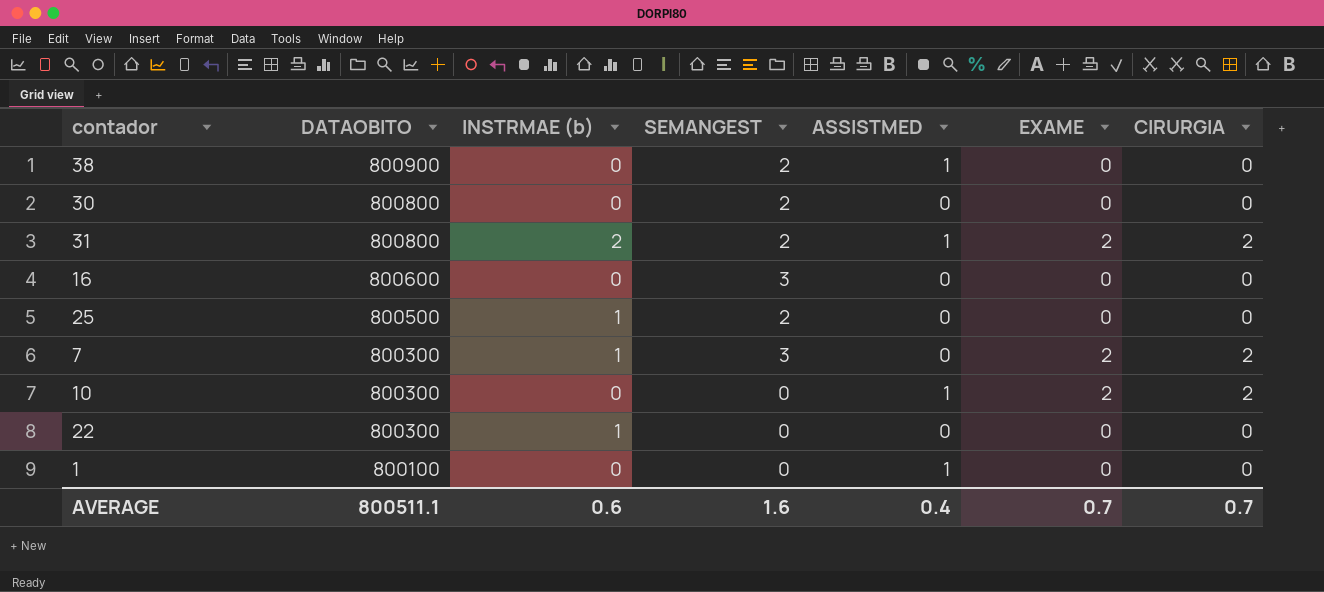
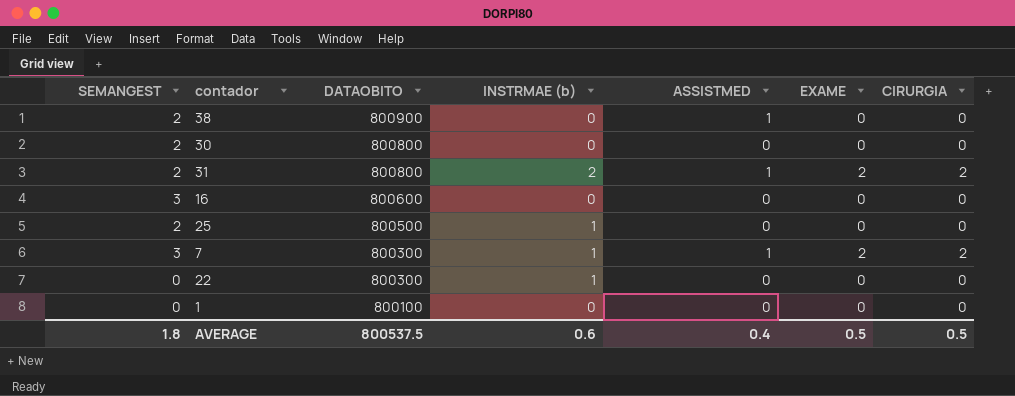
column SEMANGEST | position: 4 -> 1
row 10: 800300 | 0 | 0 | 1 | 2 | 2 -> none
7 | ASSISTMED: 0 -> 1
1 | ASSISTMED: 1 -> 0
AVERAGE | SEMANGEST: 1.6 -> 1.8
AVERAGE | DATAOBITO: 800511.1 -> 800537.5
AVERAGE | EXAME: 0.7 -> 0.5
AVERAGE | CIRURGIA: 0.7 -> 0.5

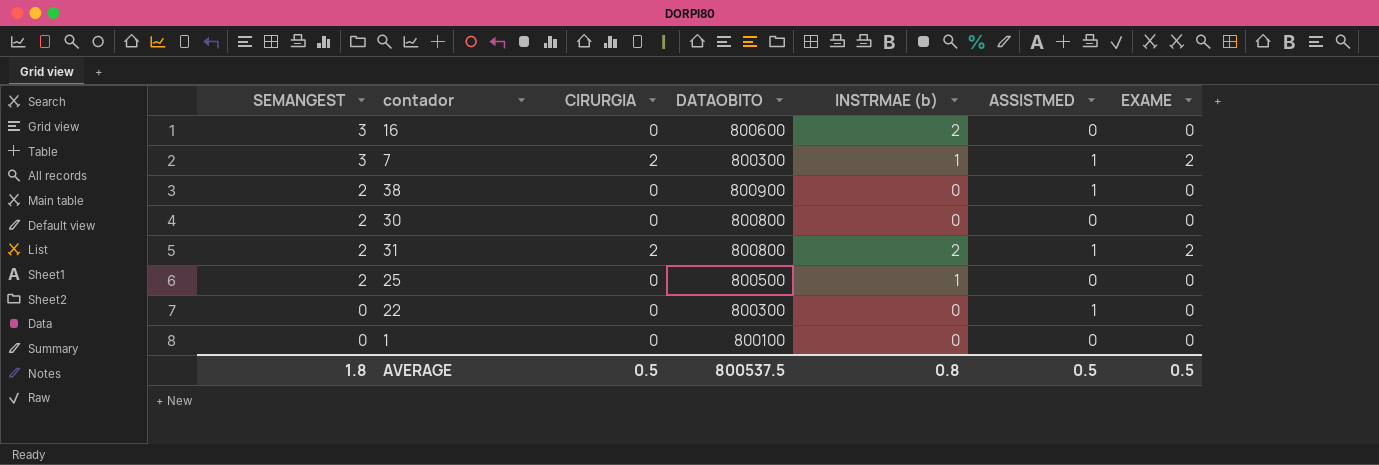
row order: DATAOBITO descending -> SEMANGEST descending
column CIRURGIA | position: 7 -> 3
16 | INSTRMAE (b): 0 -> 2
22 | INSTRMAE (b): 1 -> 0
22 | ASSISTMED: 0 -> 1
AVERAGE | INSTRMAE (b): 0.6 -> 0.8
AVERAGE | ASSISTMED: 0.4 -> 0.5

